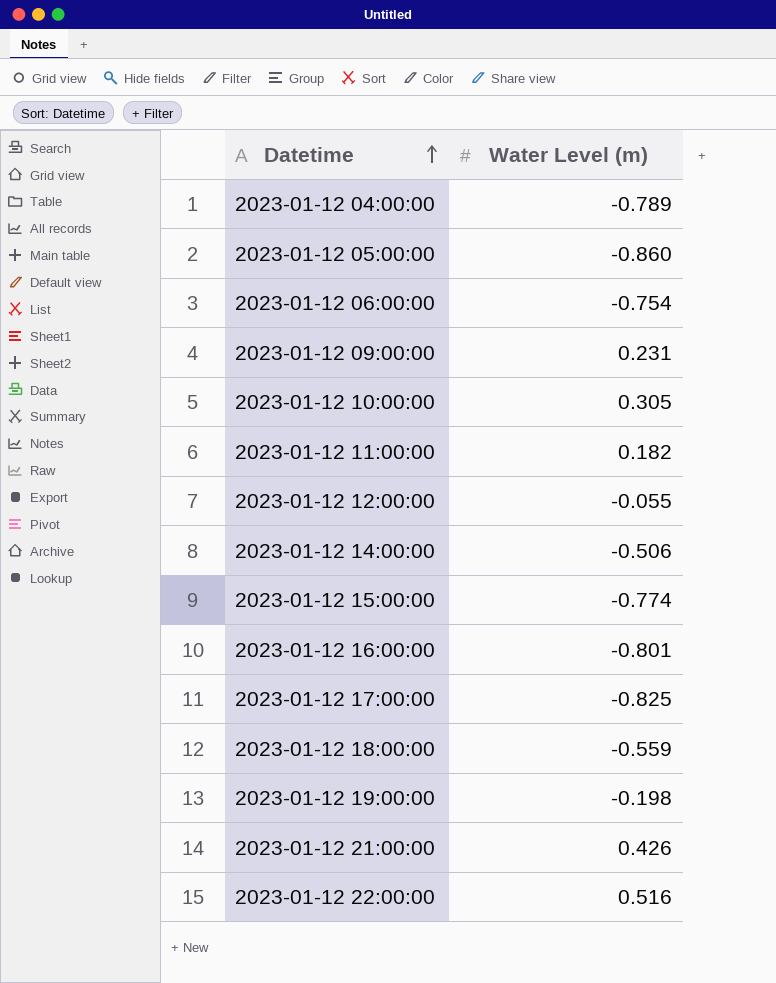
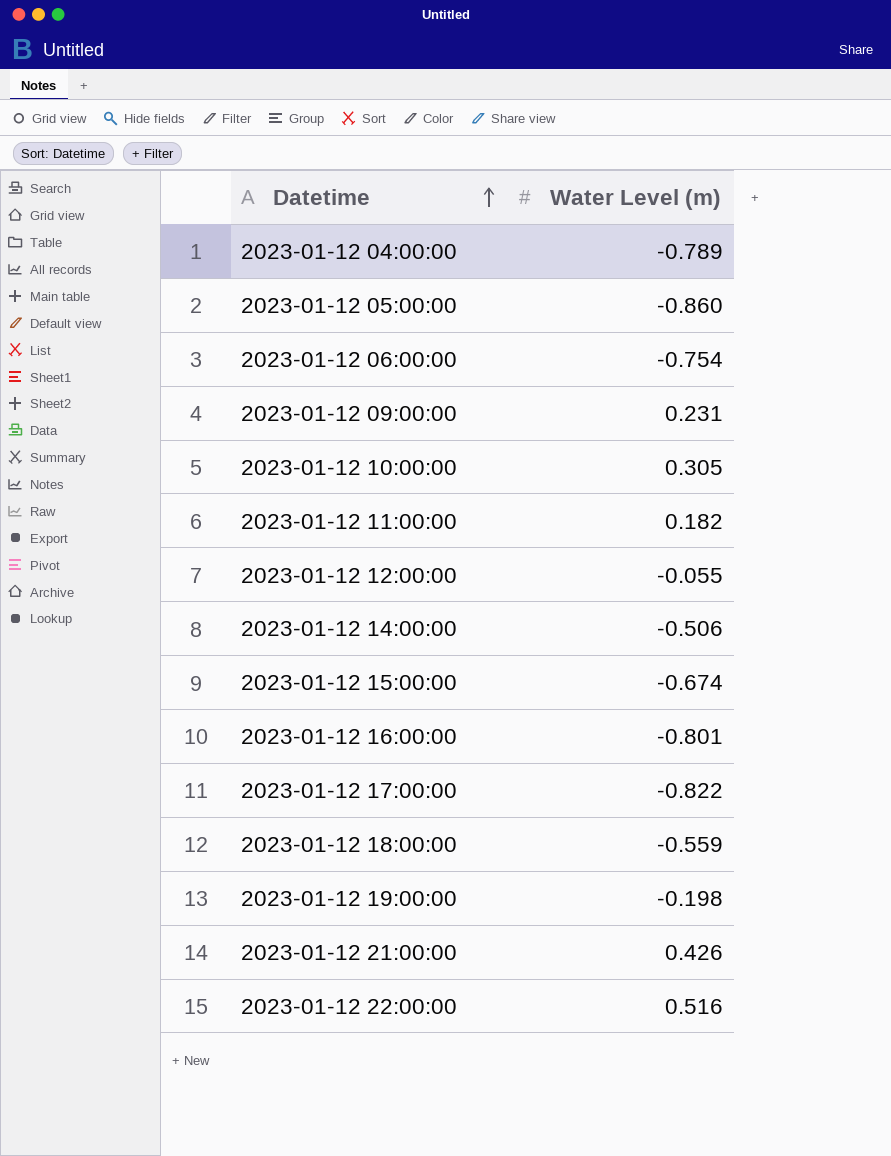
2023-01-12 15:00:00 | Water Level (m): -0.774 -> -0.674
2023-01-12 17:00:00 | Water Level (m): -0.825 -> -0.822

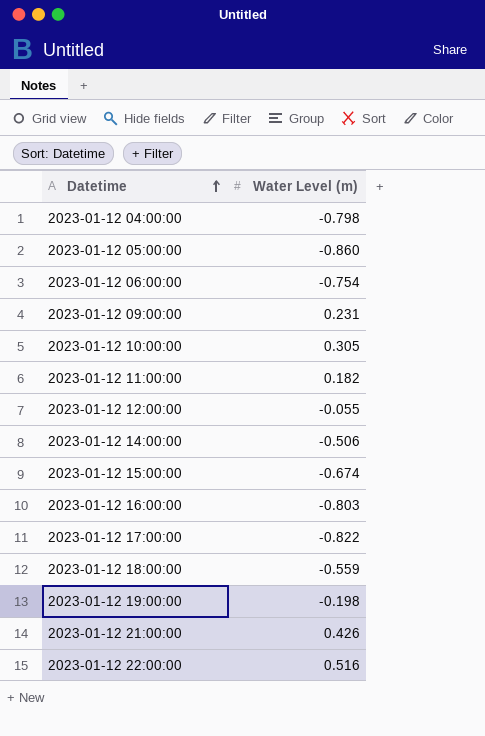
2023-01-12 04:00:00 | Water Level (m): -0.789 -> -0.798
2023-01-12 16:00:00 | Water Level (m): -0.801 -> -0.803

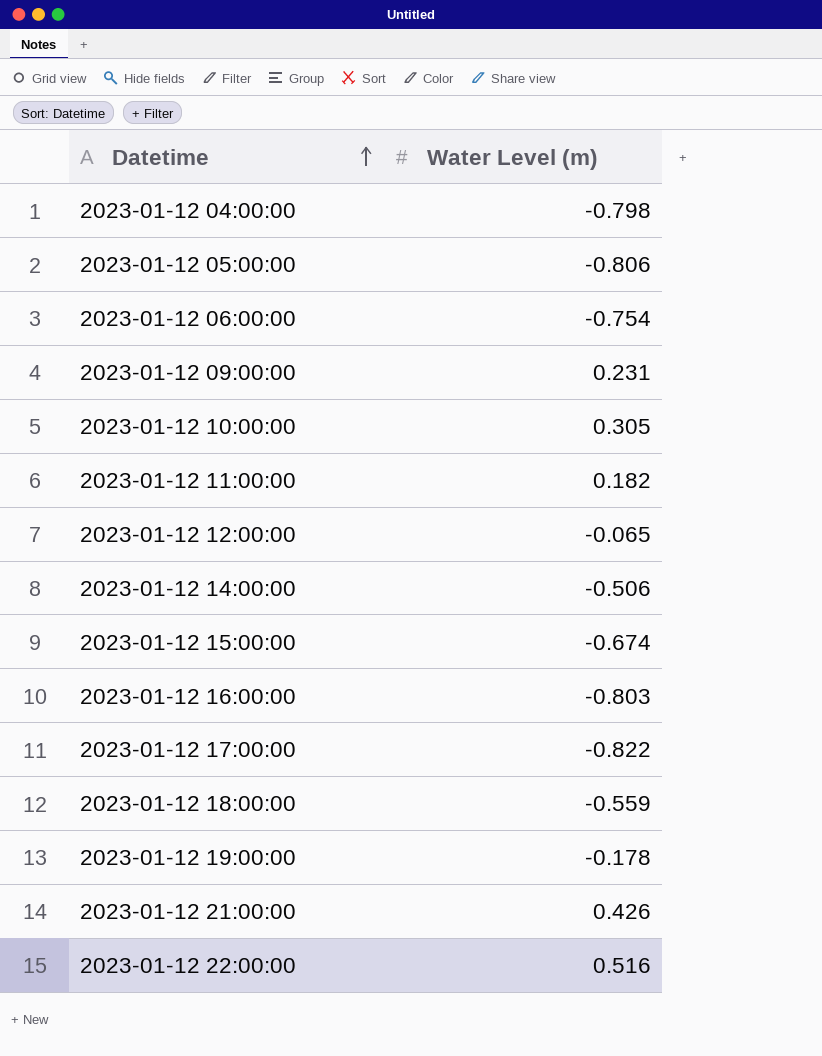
2023-01-12 05:00:00 | Water Level (m): -0.860 -> -0.806
2023-01-12 12:00:00 | Water Level (m): -0.055 -> -0.065
2023-01-12 19:00:00 | Water Level (m): -0.198 -> -0.178

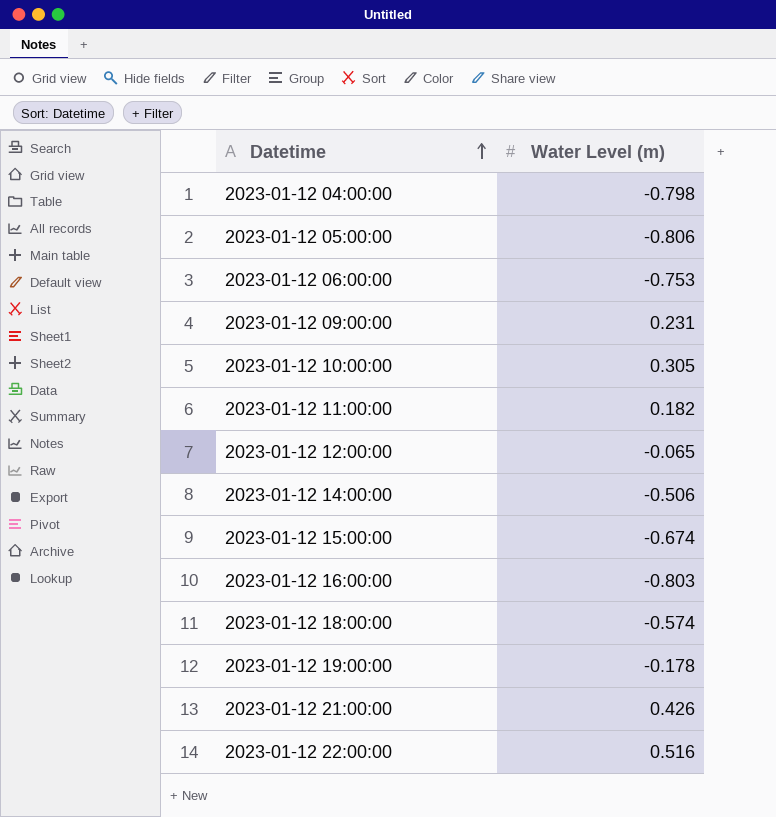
row 2023-01-12 17:00:00: -0.822 -> none
2023-01-12 06:00:00 | Water Level (m): -0.754 -> -0.753
2023-01-12 18:00:00 | Water Level (m): -0.559 -> -0.574

